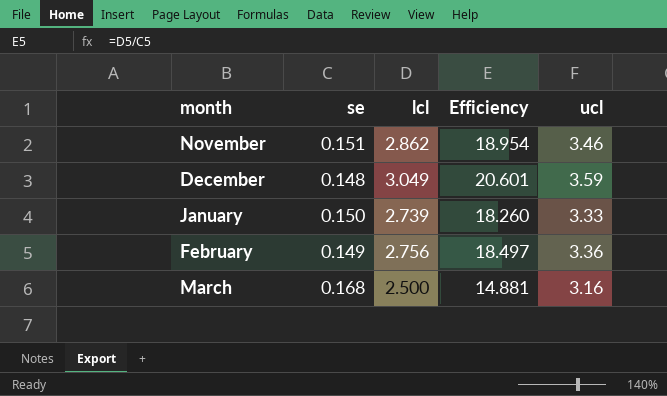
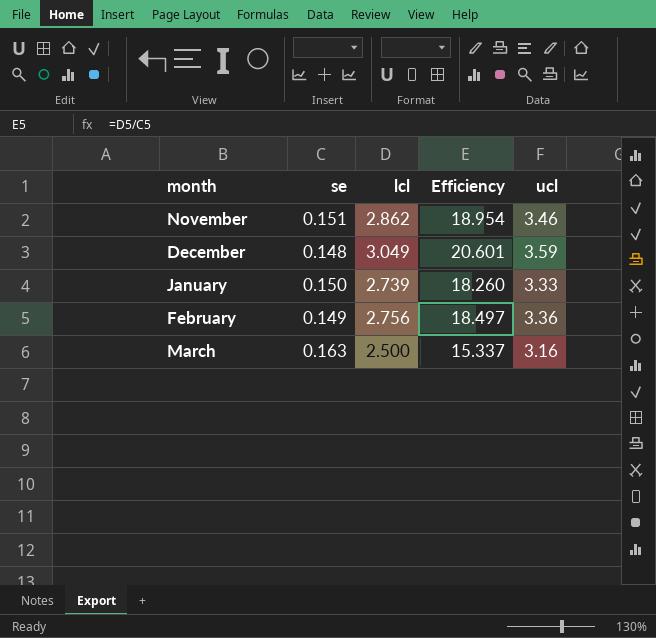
March | se: 0.168 -> 0.163
March | Efficiency: 14.881 -> 15.337

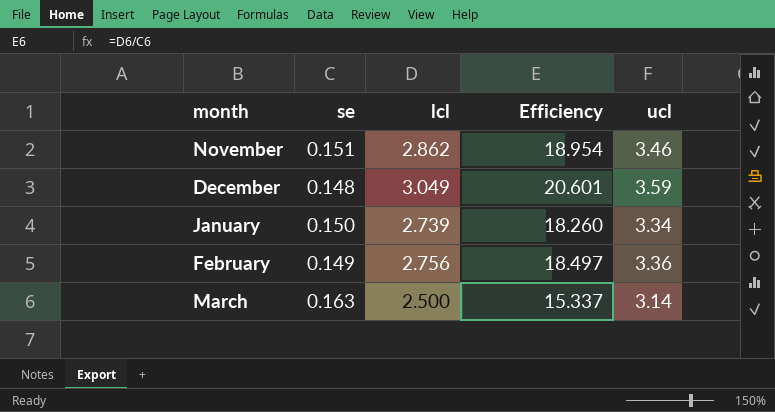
January | ucl: 3.33 -> 3.34
March | ucl: 3.16 -> 3.14

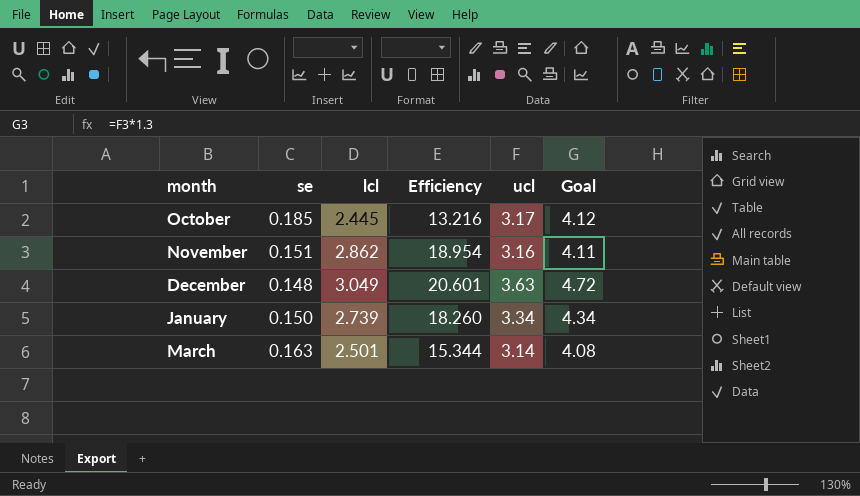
column Goal | formula: none -> [ucl] * 1.3
row February: 0.149 | 2.756 | 18.497 | 3.36 -> none
row October: none -> 0.185 | 2.445 | 13.216 | 3.17 | 4.12
November | ucl: 3.46 -> 3.16
December | ucl: 3.59 -> 3.63
March | lcl: 2.500 -> 2.501
March | Efficiency: 15.337 -> 15.344

